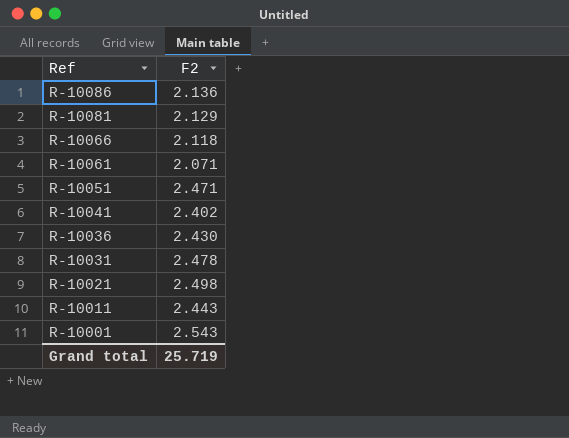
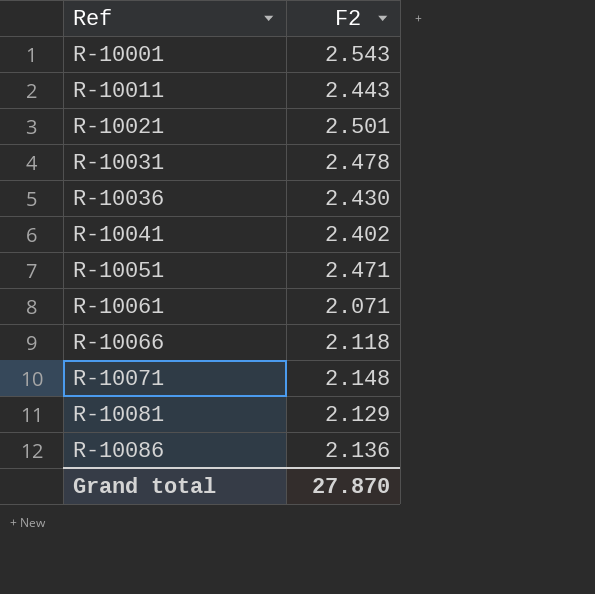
row order: Ref descending -> Ref ascending
R-10021 | F2: 2.498 -> 2.501
row R-10071: none -> 2.148
Grand total | F2: 25.719 -> 27.870

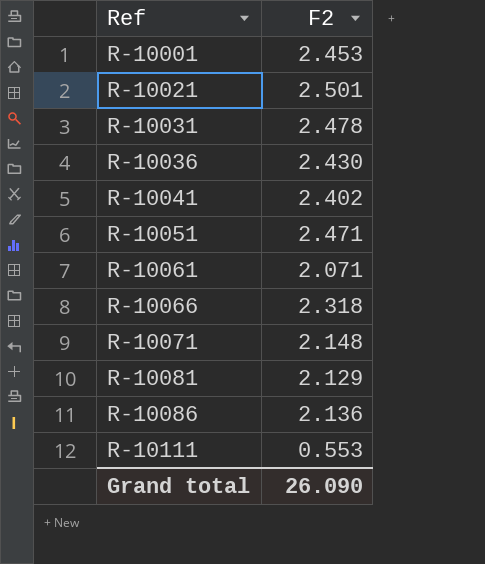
row R-10011: 2.443 -> none
R-10001 | F2: 2.543 -> 2.453
R-10066 | F2: 2.118 -> 2.318
row R-10111: none -> 0.553
Grand total | F2: 27.870 -> 26.090

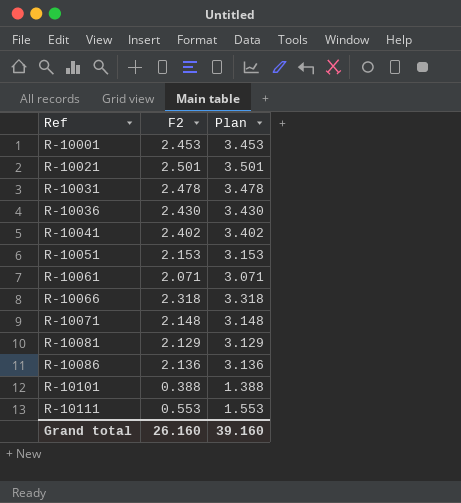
column Plan | formula: none -> [F2] + 1
R-10051 | F2: 2.471 -> 2.153
row R-10101: none -> 0.388 | 1.388
Grand total | F2: 26.090 -> 26.160

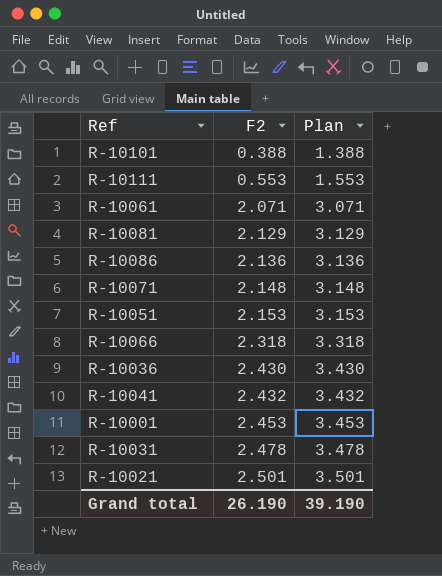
row order: Ref ascending -> F2 ascending
R-10041 | F2: 2.402 -> 2.432
R-10041 | Plan: 3.402 -> 3.432
Grand total | F2: 26.160 -> 26.190
Grand total | Plan: 39.160 -> 39.190

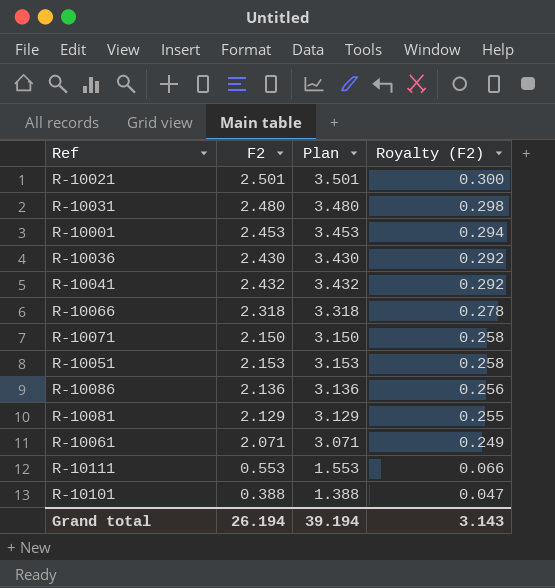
row order: F2 ascending -> Royalty (F2) descending
column Royalty (F2) | formula: none -> [F2] * 0.12
R-10031 | F2: 2.478 -> 2.480
R-10031 | Plan: 3.478 -> 3.480
R-10071 | F2: 2.148 -> 2.150
R-10071 | Plan: 3.148 -> 3.150
Grand total | F2: 26.190 -> 26.194
Grand total | Plan: 39.190 -> 39.194

